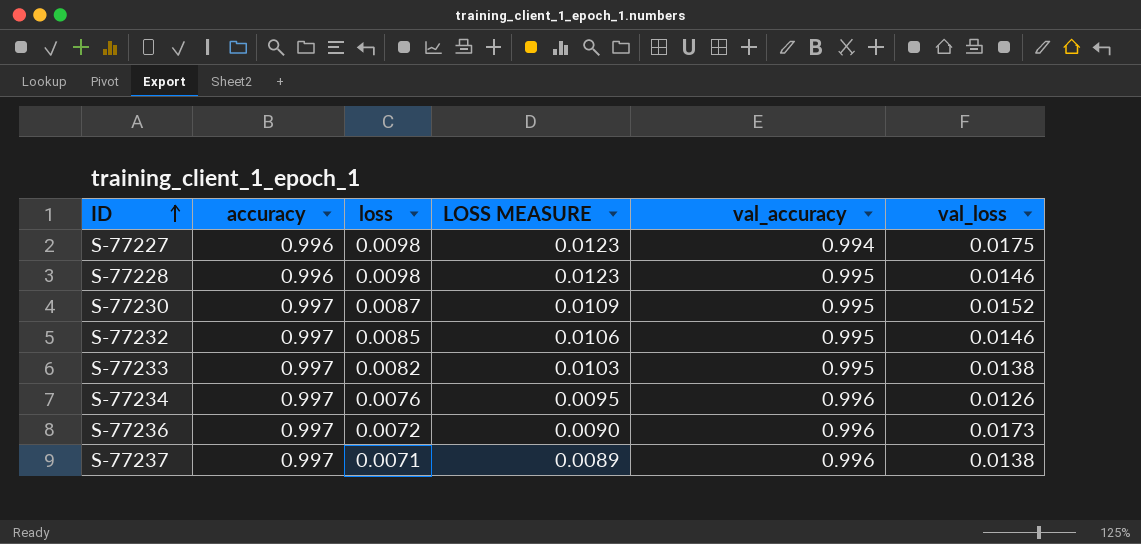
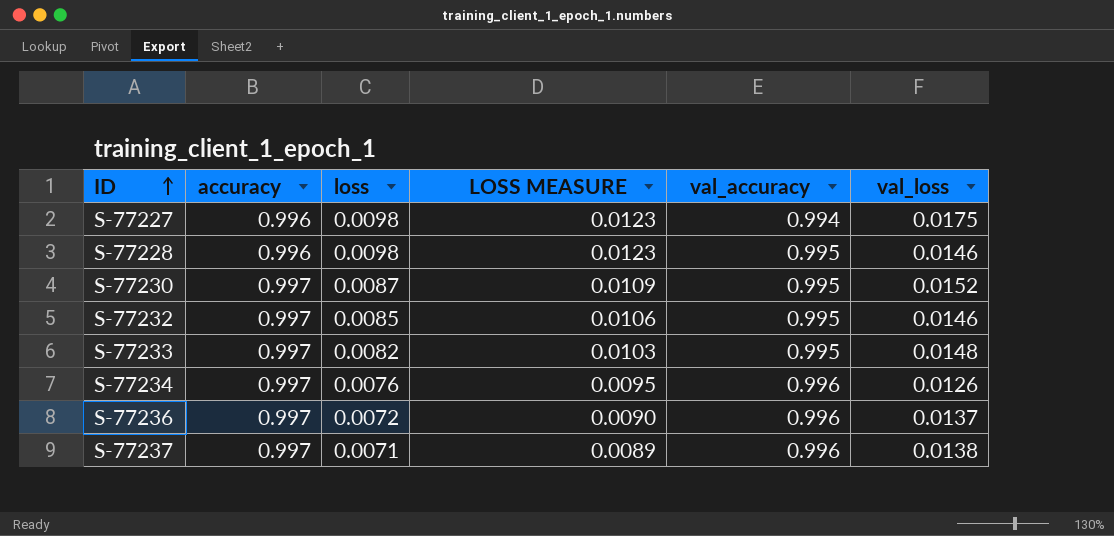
S-77233 | val_loss: 0.0138 -> 0.0148
S-77236 | val_loss: 0.0173 -> 0.0137

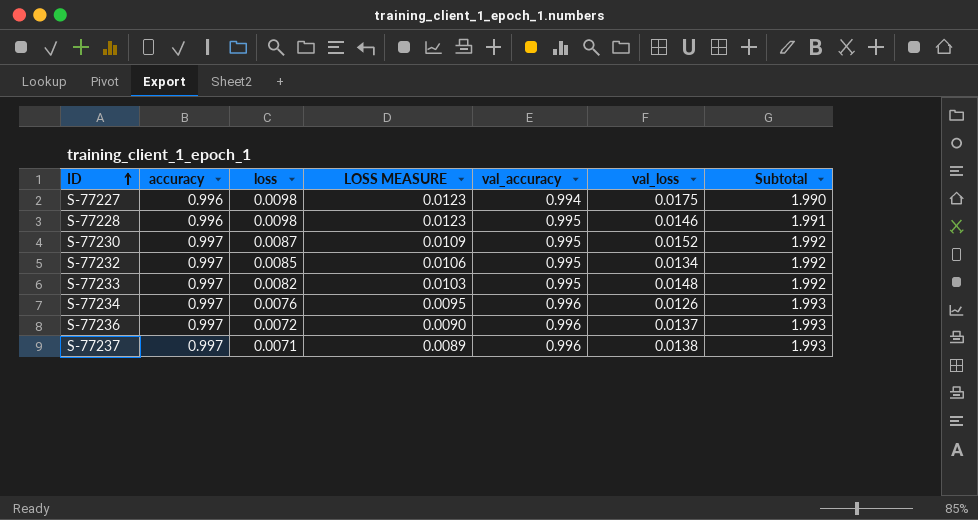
column Subtotal | formula: none -> [accuracy] + [val_accuracy]
S-77232 | val_loss: 0.0146 -> 0.0134

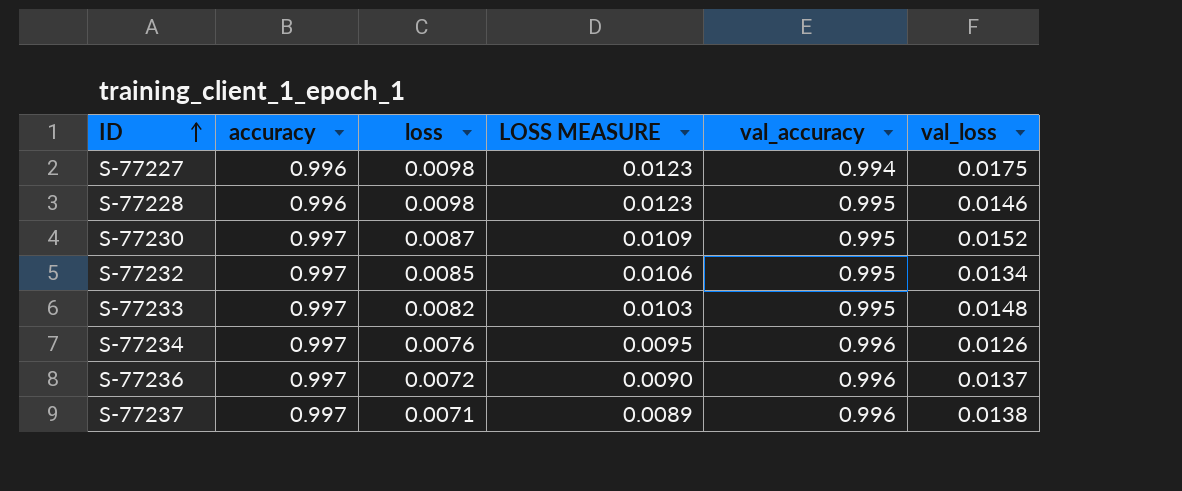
column Subtotal | formula: [accuracy] + [val_accuracy] -> none

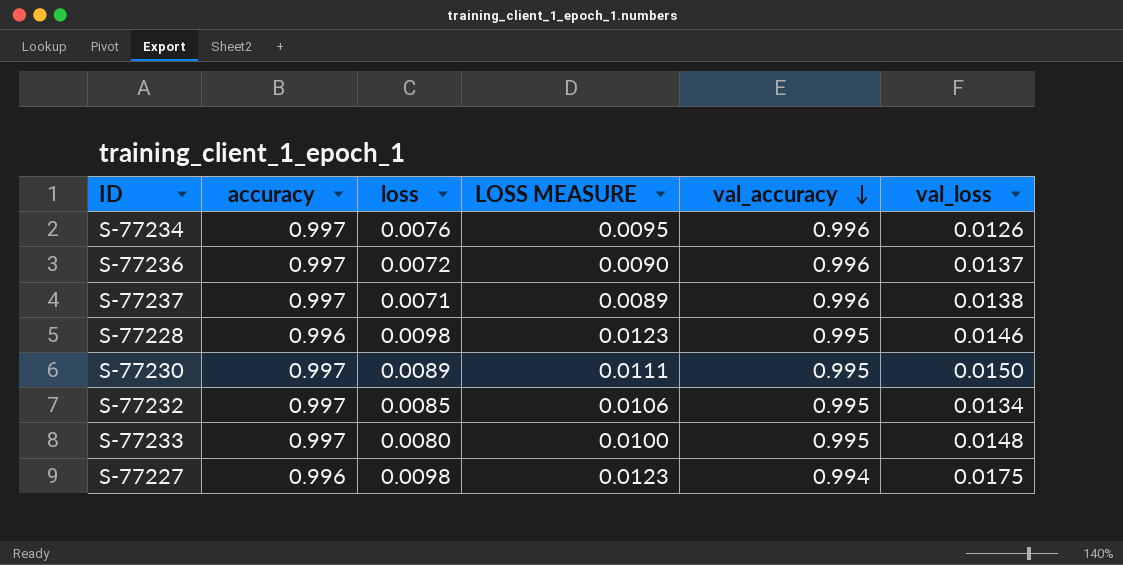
row order: ID ascending -> val_accuracy descending
S-77230 | loss: 0.0087 -> 0.0089
S-77230 | LOSS MEASURE: 0.0109 -> 0.0111
S-77230 | val_loss: 0.0152 -> 0.0150
S-77233 | loss: 0.0082 -> 0.0080
S-77233 | LOSS MEASURE: 0.0103 -> 0.0100

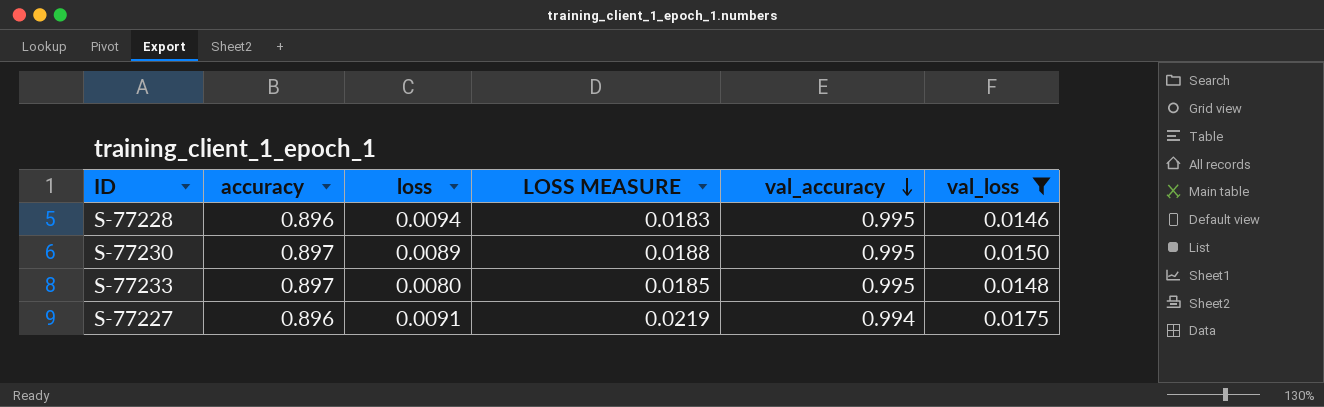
filter: none -> val_loss >= 0.0146
column LOSS MEASURE | formula: [loss] * 1.25 -> [val_loss] * 1.25
S-77228 | accuracy: 0.996 -> 0.896
S-77228 | loss: 0.0098 -> 0.0094
S-77230 | accuracy: 0.997 -> 0.897
S-77233 | accuracy: 0.997 -> 0.897
S-77227 | accuracy: 0.996 -> 0.896
S-77227 | loss: 0.0098 -> 0.0091

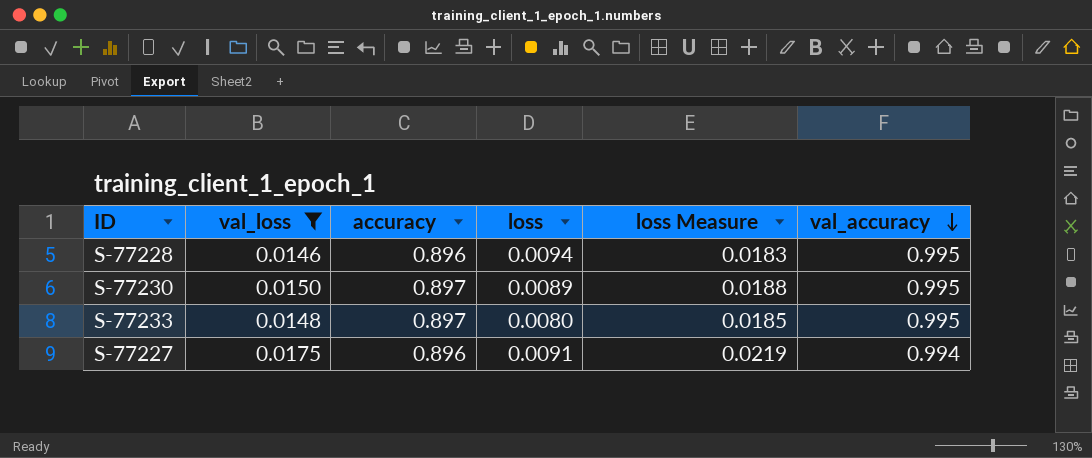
column val_loss | position: 6 -> 2
column name: LOSS MEASURE -> loss Measure

